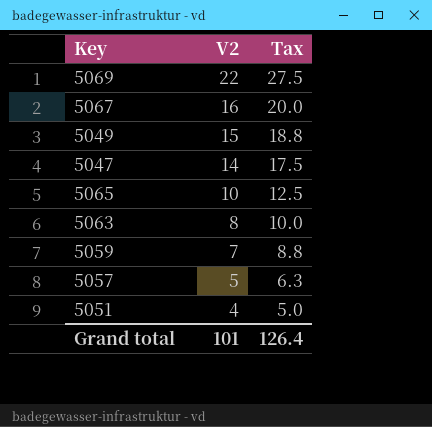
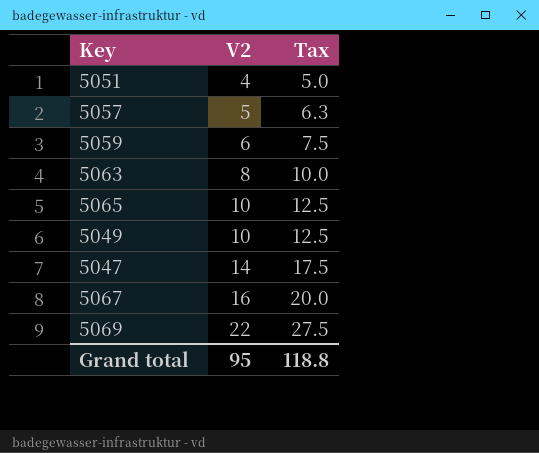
row order: V2 descending -> V2 ascending
5059 | V2: 7 -> 6
5059 | Tax: 8.8 -> 7.5
5049 | V2: 15 -> 10
5049 | Tax: 18.8 -> 12.5
Grand total | V2: 101 -> 95
Grand total | Tax: 126.4 -> 118.8

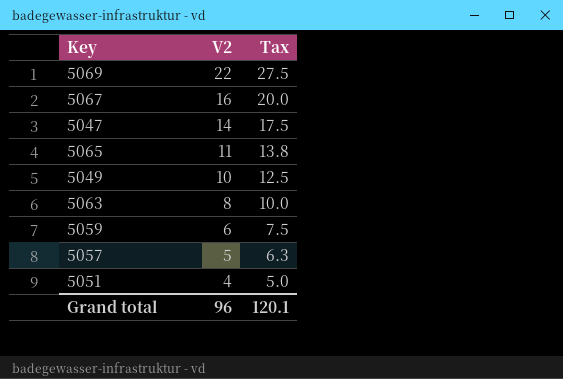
row order: V2 ascending -> V2 descending
5065 | V2: 10 -> 11
5065 | Tax: 12.5 -> 13.8
Grand total | V2: 95 -> 96
Grand total | Tax: 118.8 -> 120.1

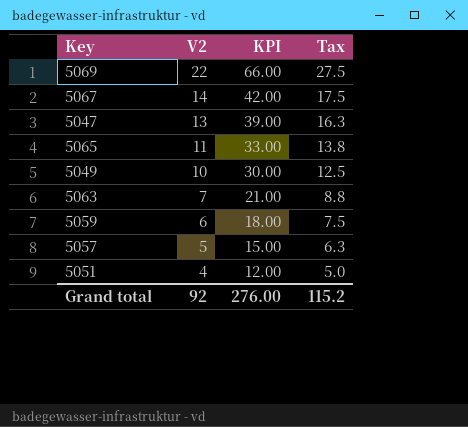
column KPI | formula: none -> [V2] * 3
5067 | V2: 16 -> 14
5067 | Tax: 20.0 -> 17.5
5047 | V2: 14 -> 13
5047 | Tax: 17.5 -> 16.3
5063 | V2: 8 -> 7
5063 | Tax: 10.0 -> 8.8
Grand total | V2: 96 -> 92
Grand total | Tax: 120.1 -> 115.2

